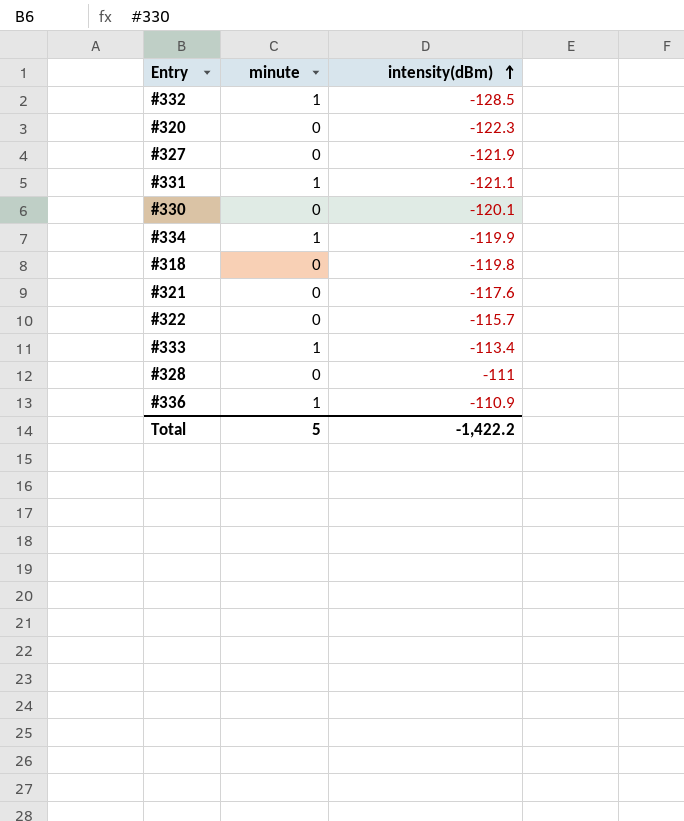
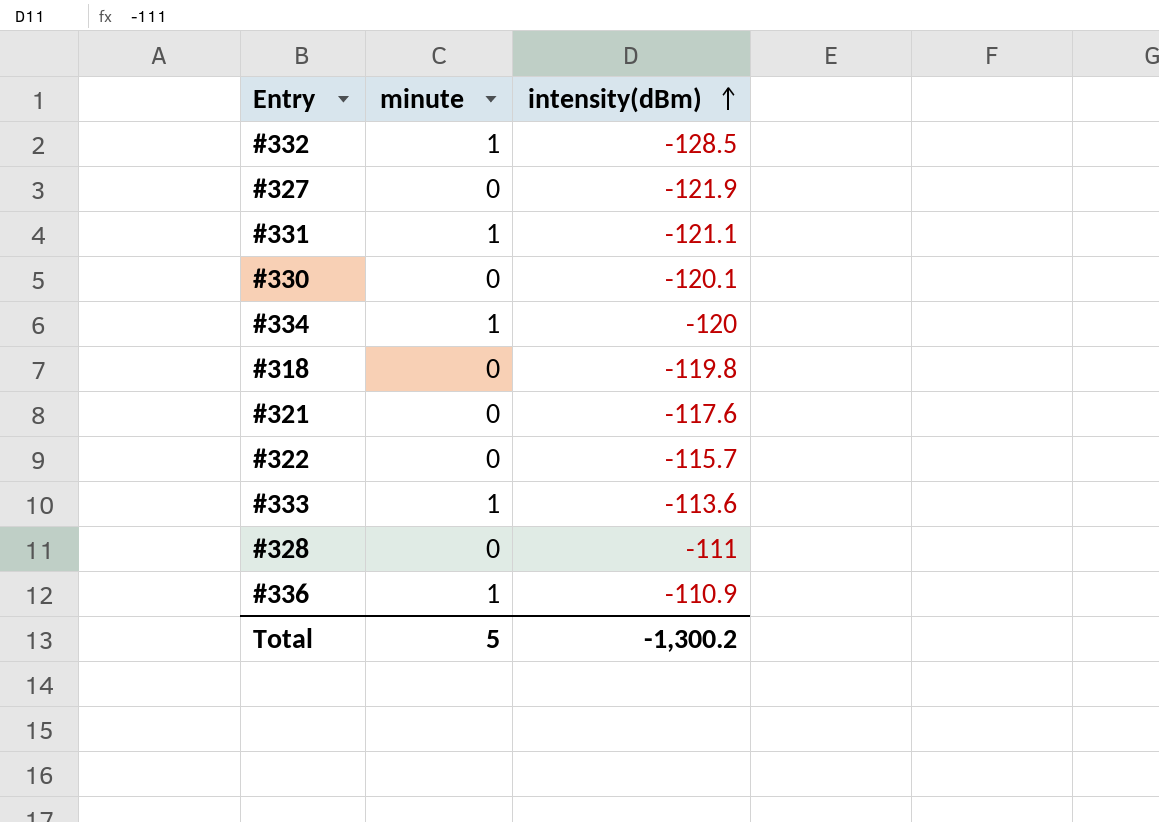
row #320: 0 | -122.3 -> none
#334 | intensity(dBm): -119.9 -> -120
#333 | intensity(dBm): -113.4 -> -113.6
Total | intensity(dBm): -1,422.2 -> -1,300.2

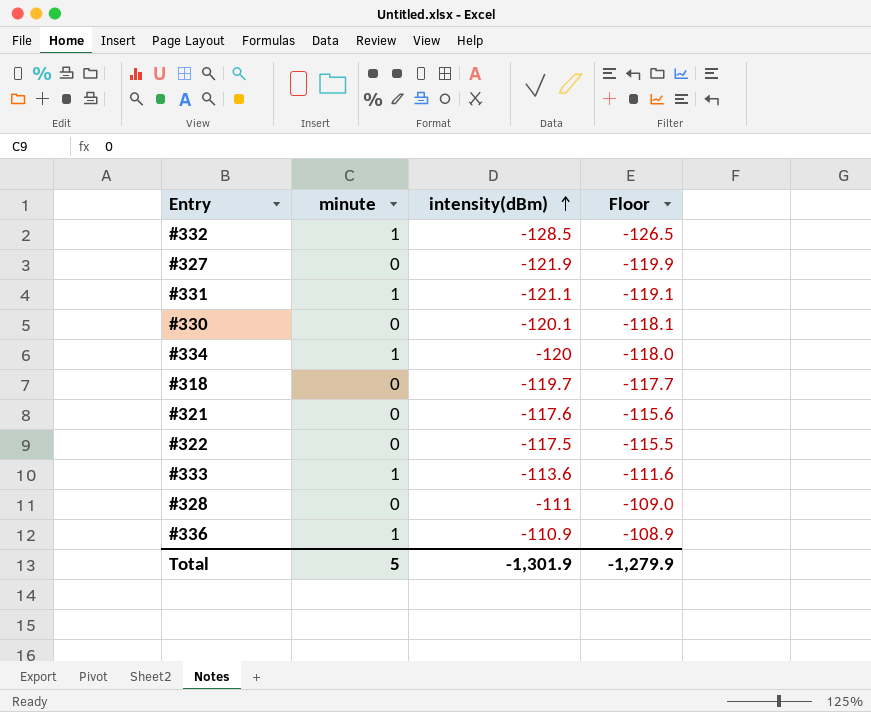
column Floor | formula: none -> [intensity(dBm)] + 2
#318 | intensity(dBm): -119.8 -> -119.7
#322 | intensity(dBm): -115.7 -> -117.5
Total | intensity(dBm): -1,300.2 -> -1,301.9

